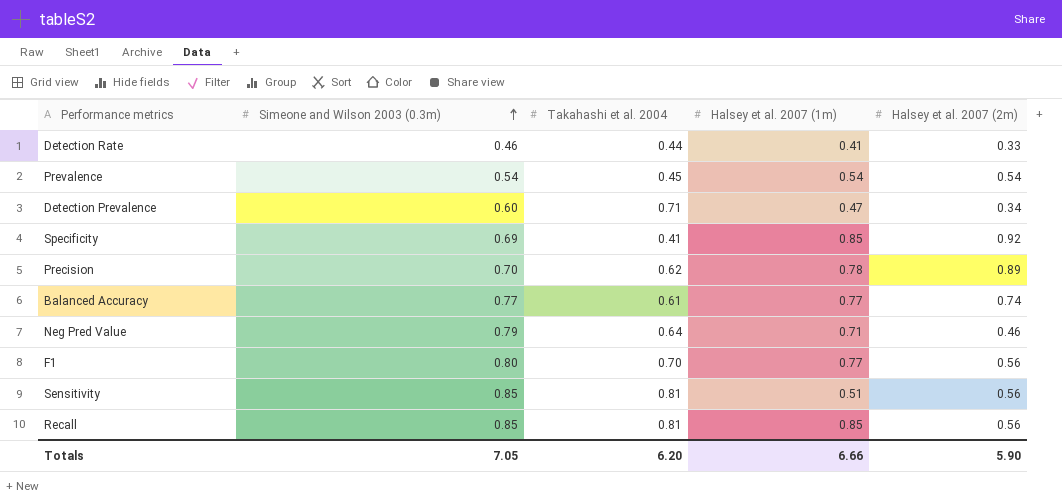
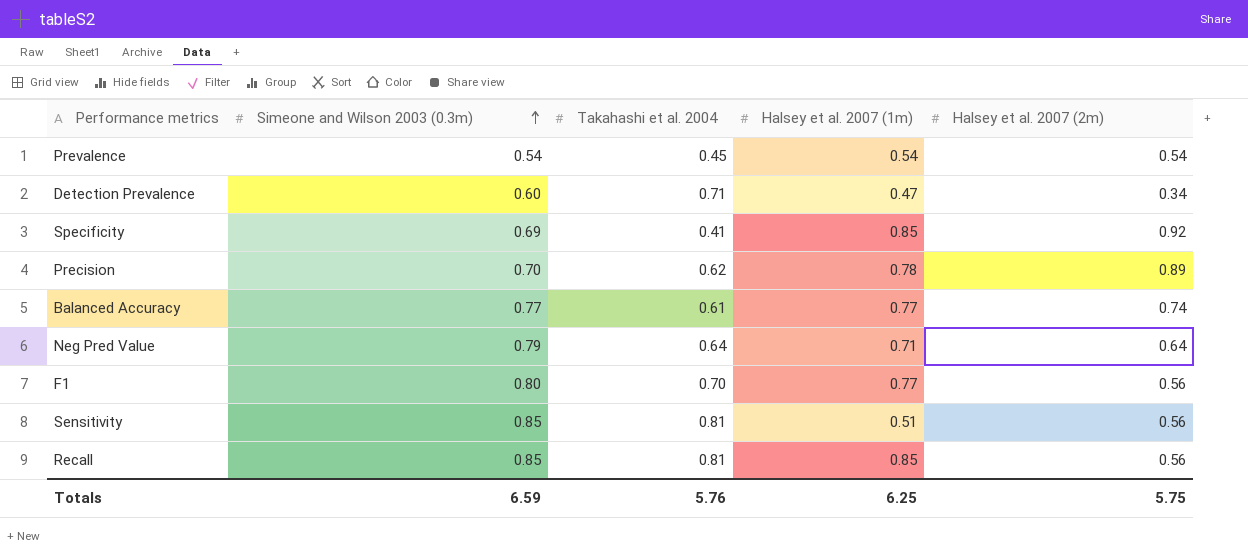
row Detection Rate: 0.46 | 0.44 | 0.41 | 0.33 -> none
Neg Pred Value | Halsey et al. 2007 (2m): 0.46 -> 0.64
Totals | Simeone and Wilson 2003 (0.3m): 7.05 -> 6.59
Totals | Takahashi et al. 2004: 6.20 -> 5.76
Totals | Halsey et al. 2007 (1m): 6.66 -> 6.25
Totals | Halsey et al. 2007 (2m): 5.90 -> 5.75

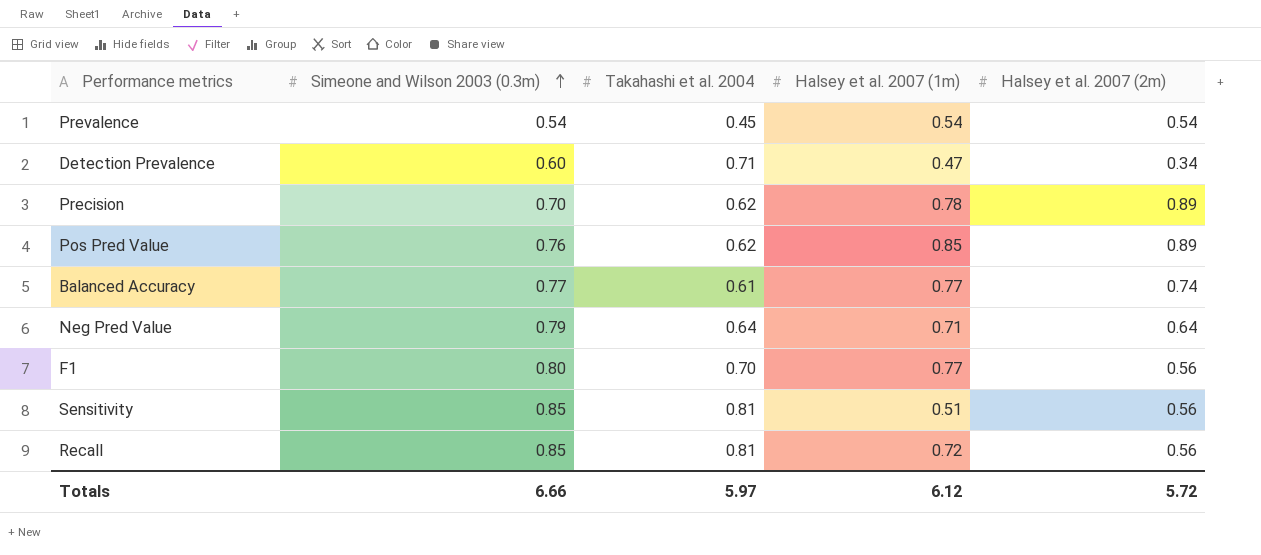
row Specificity: 0.69 | 0.41 | 0.85 | 0.92 -> none
row Pos Pred Value: none -> 0.76 | 0.62 | 0.85 | 0.89
Recall | Halsey et al. 2007 (1m): 0.85 -> 0.72
Totals | Simeone and Wilson 2003 (0.3m): 6.59 -> 6.66
Totals | Takahashi et al. 2004: 5.76 -> 5.97
Totals | Halsey et al. 2007 (1m): 6.25 -> 6.12
Totals | Halsey et al. 2007 (2m): 5.75 -> 5.72

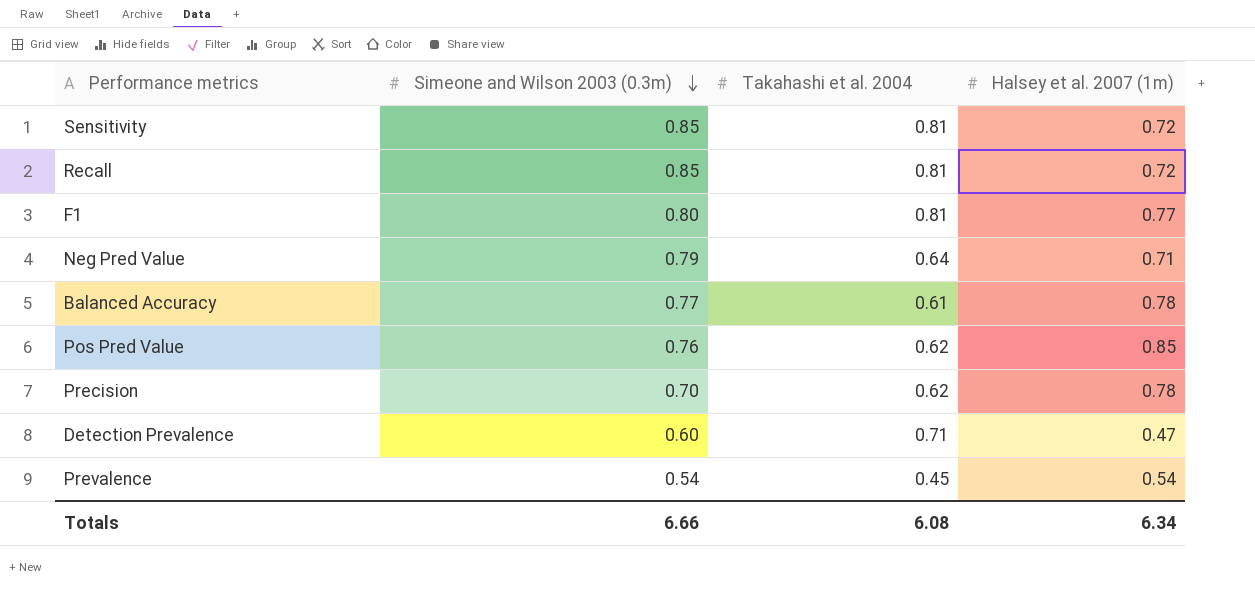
row order: Simeone and Wilson 2003 (0.3m) ascending -> Simeone and Wilson 2003 (0.3m) descending
column Halsey et al. 2007 (2m) | position: 5 -> none
Sensitivity | Halsey et al. 2007 (1m): 0.51 -> 0.72
F1 | Takahashi et al. 2004: 0.70 -> 0.81
Balanced Accuracy | Halsey et al. 2007 (1m): 0.77 -> 0.78
Totals | Takahashi et al. 2004: 5.97 -> 6.08
Totals | Halsey et al. 2007 (1m): 6.12 -> 6.34

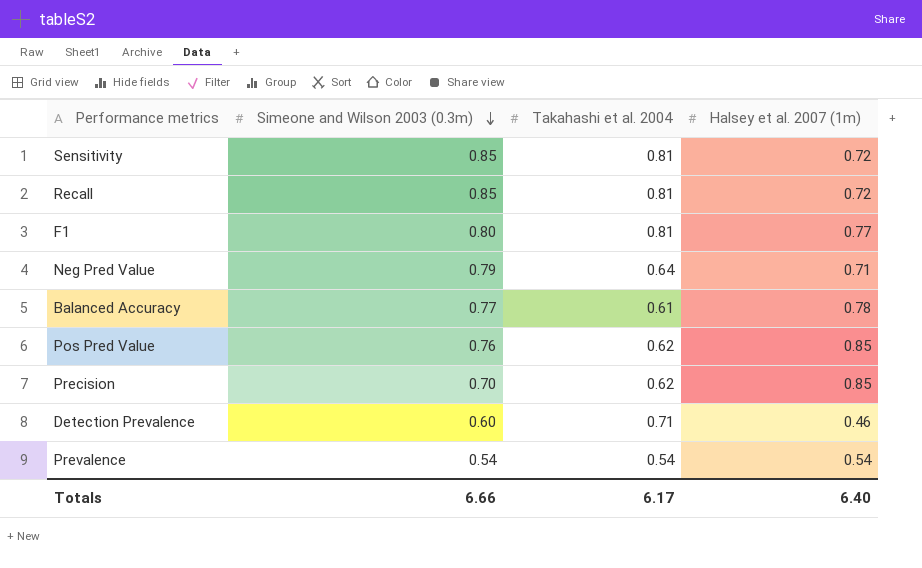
Precision | Halsey et al. 2007 (1m): 0.78 -> 0.85
Detection Prevalence | Halsey et al. 2007 (1m): 0.47 -> 0.46
Prevalence | Takahashi et al. 2004: 0.45 -> 0.54
Totals | Takahashi et al. 2004: 6.08 -> 6.17
Totals | Halsey et al. 2007 (1m): 6.34 -> 6.40

